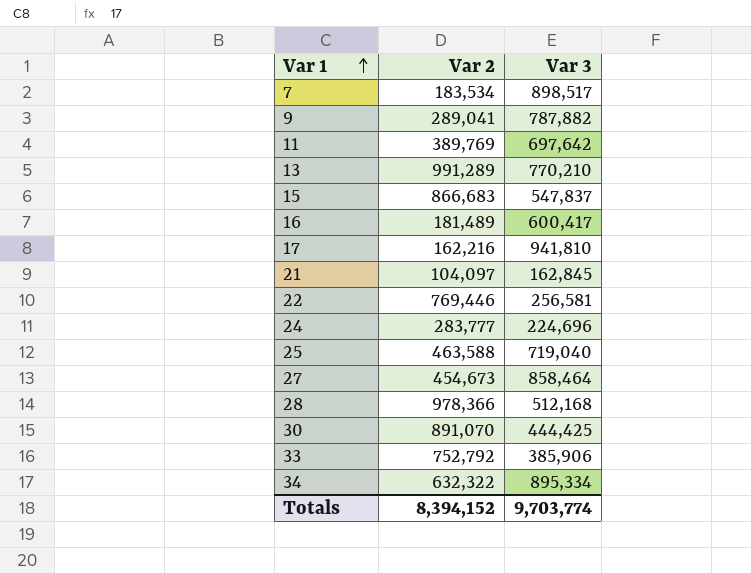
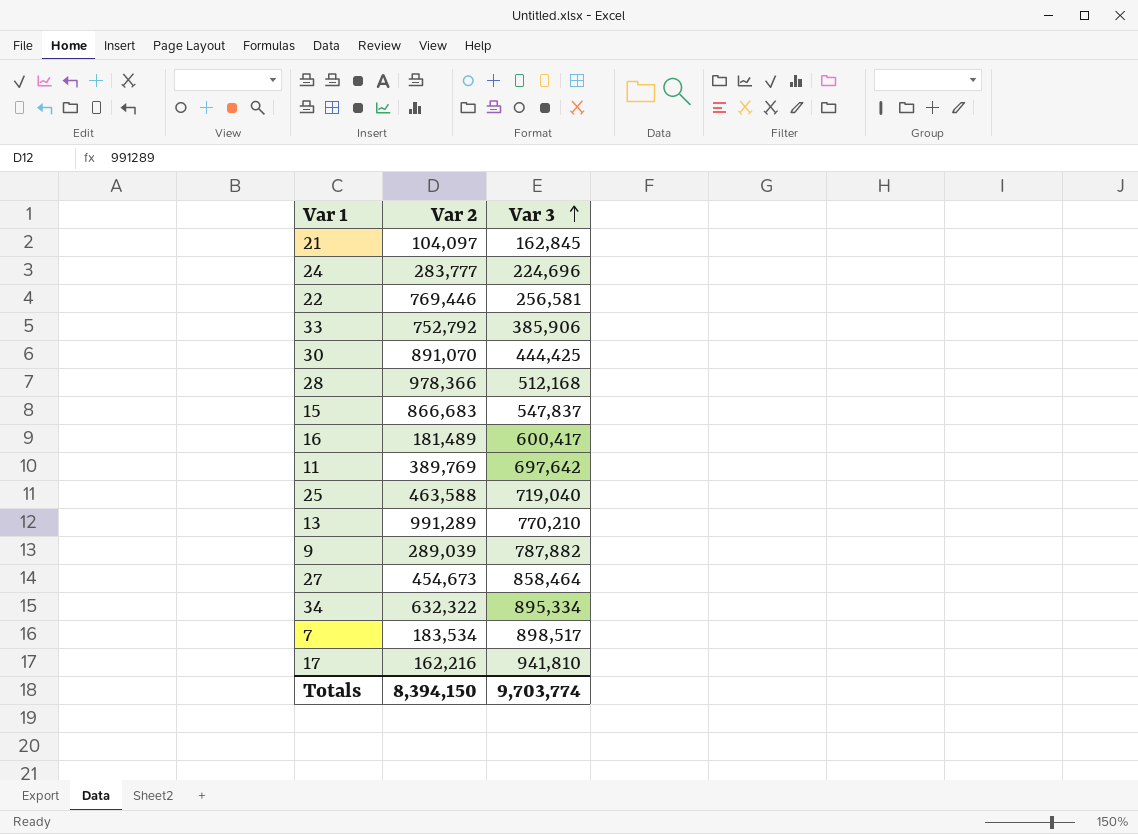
row order: Var 1 ascending -> Var 3 ascending
9 | Var 2: 289,041 -> 289,039
Totals | Var 2: 8,394,152 -> 8,394,150

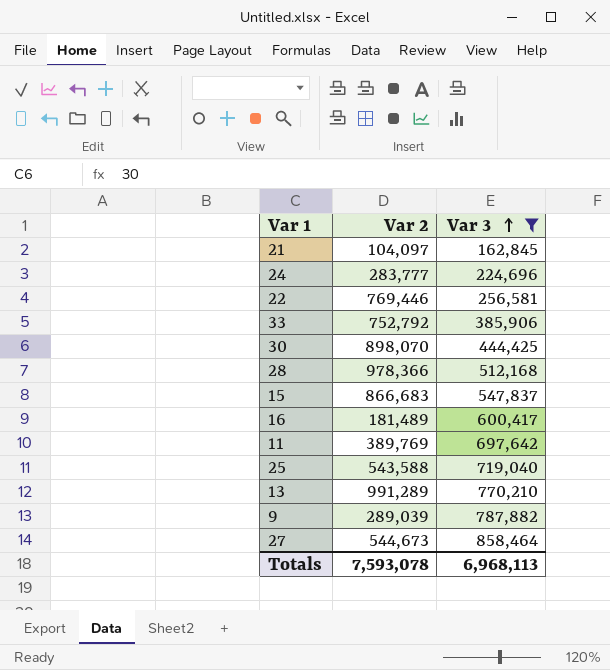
filter: none -> Var 3 <= 858,464
30 | Var 2: 891,070 -> 898,070
25 | Var 2: 463,588 -> 543,588
27 | Var 2: 454,673 -> 544,673
Totals | Var 2: 8,394,150 -> 7,593,078
Totals | Var 3: 9,703,774 -> 6,968,113

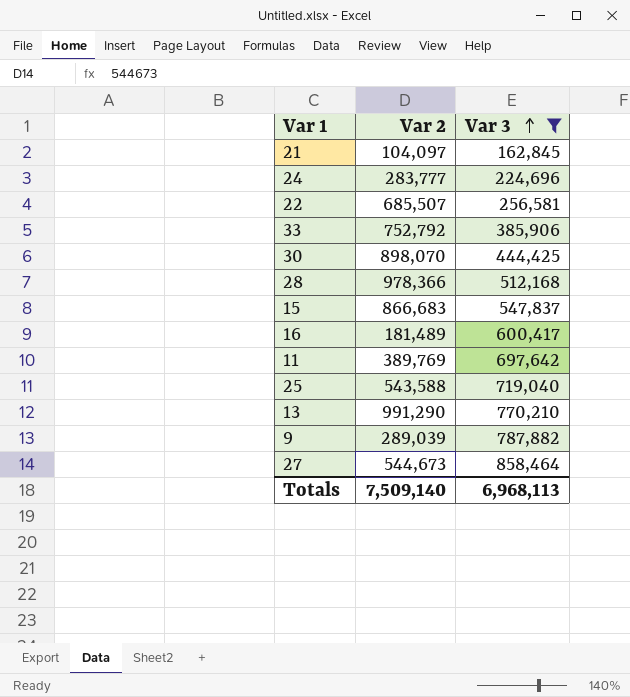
22 | Var 2: 769,446 -> 685,507
13 | Var 2: 991,289 -> 991,290
Totals | Var 2: 7,593,078 -> 7,509,140

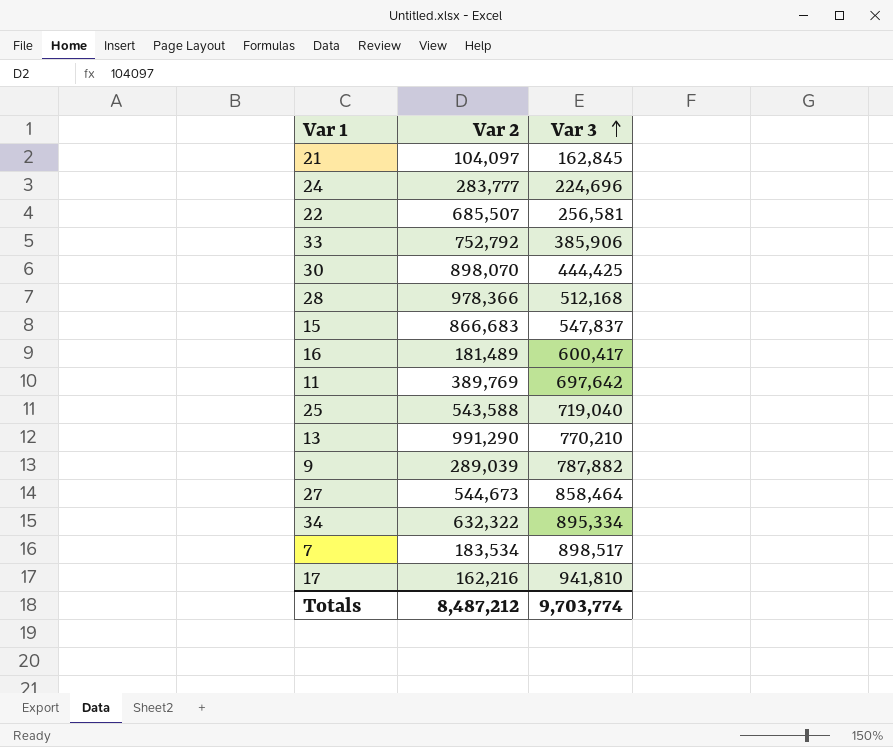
filter: Var 3 <= 858,464 -> none
Totals | Var 2: 7,509,140 -> 8,487,212
Totals | Var 3: 6,968,113 -> 9,703,774

